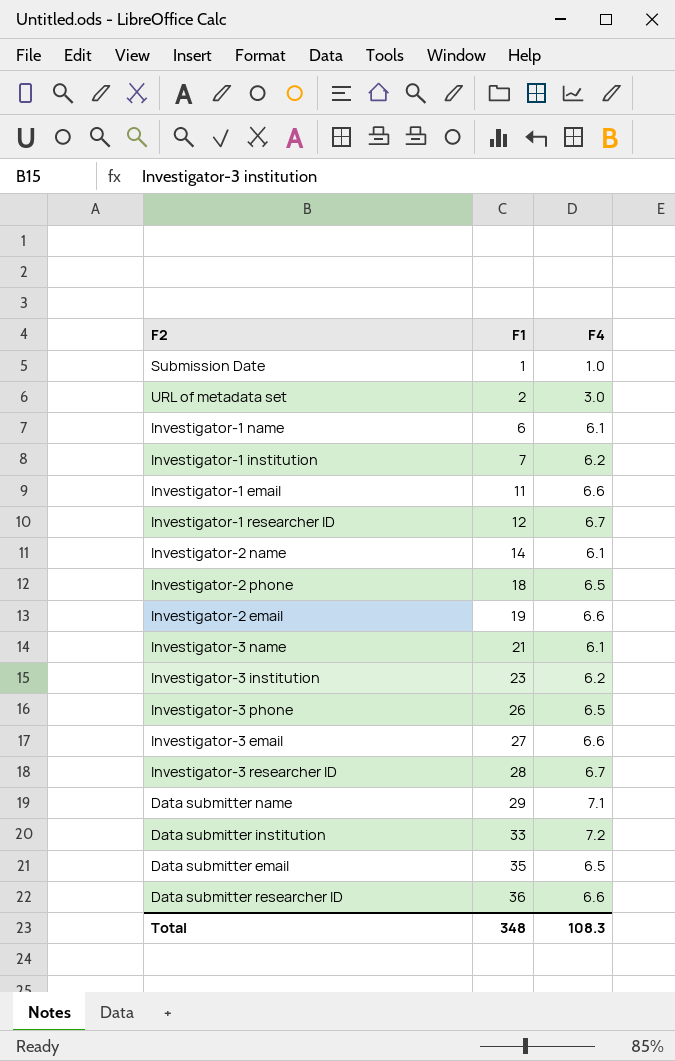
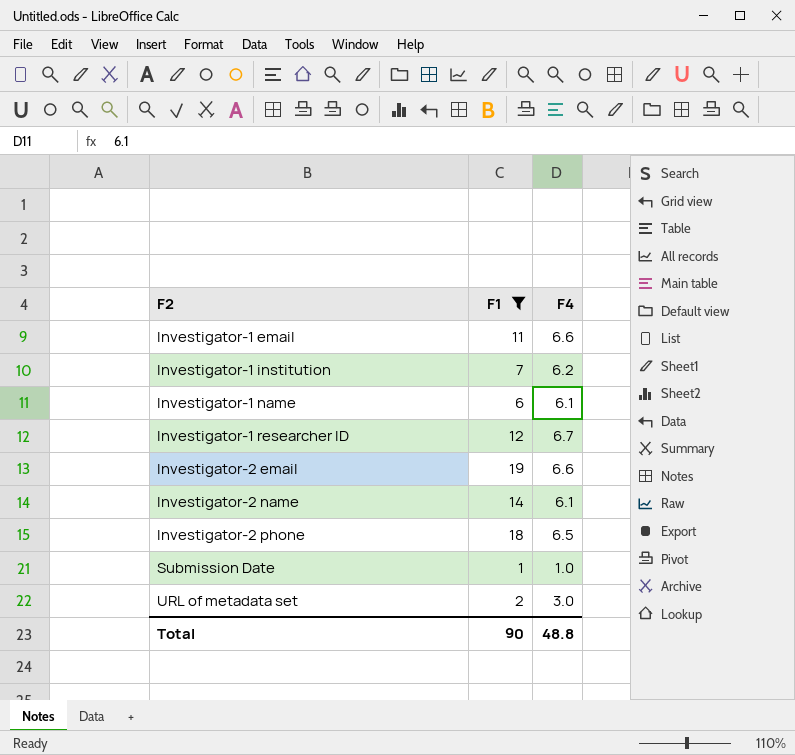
filter: none -> F1 <= 19
row order: F1 ascending -> F2 ascending
Total | F1: 348 -> 90
Total | F4: 108.3 -> 48.8

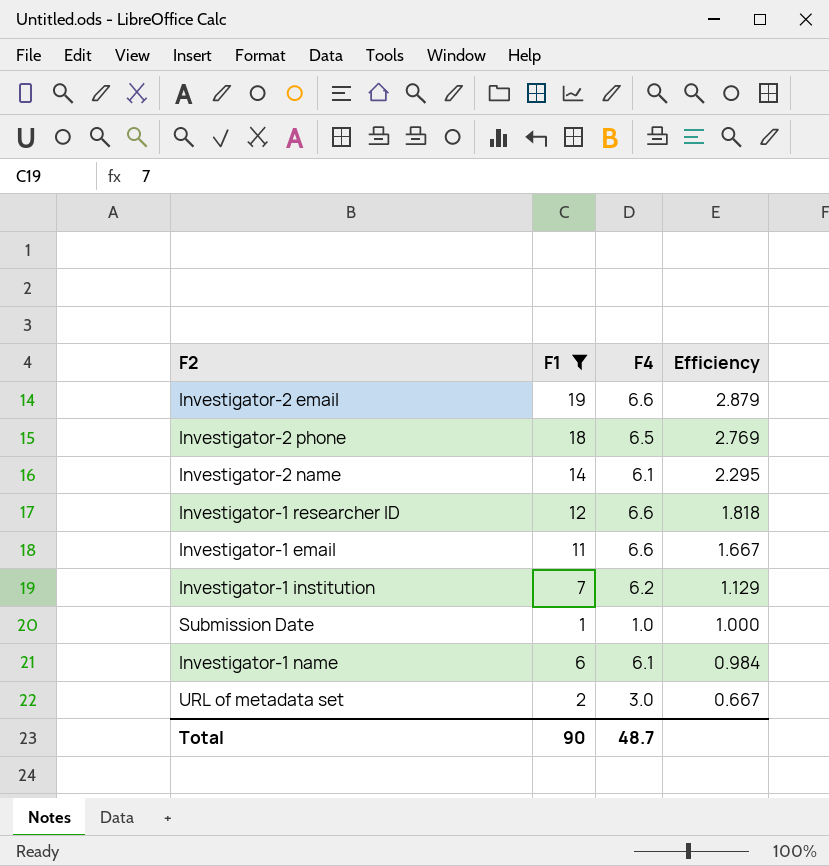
row order: F2 ascending -> Efficiency descending
column Efficiency | formula: none -> [F1] / [F4]
Investigator-1 researcher ID | F4: 6.7 -> 6.6
Total | F4: 48.8 -> 48.7

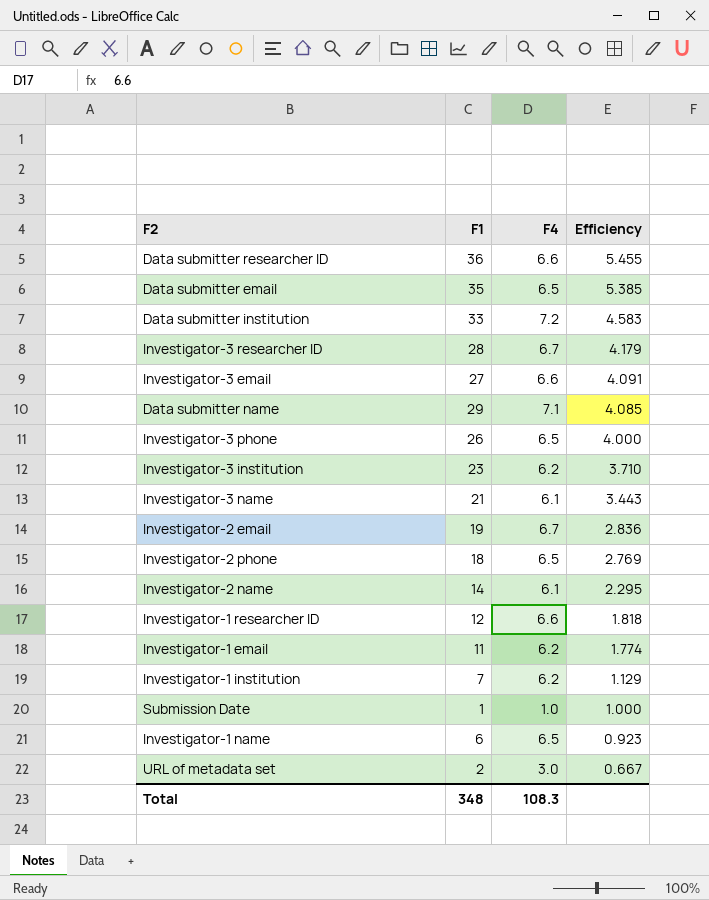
filter: F1 <= 19 -> none
Investigator-2 email | F4: 6.6 -> 6.7
Investigator-2 email | Efficiency: 2.879 -> 2.836
Investigator-1 email | F4: 6.6 -> 6.2
Investigator-1 email | Efficiency: 1.667 -> 1.774
Investigator-1 name | F4: 6.1 -> 6.5
Investigator-1 name | Efficiency: 0.984 -> 0.923
Total | F1: 90 -> 348
Total | F4: 48.7 -> 108.3

